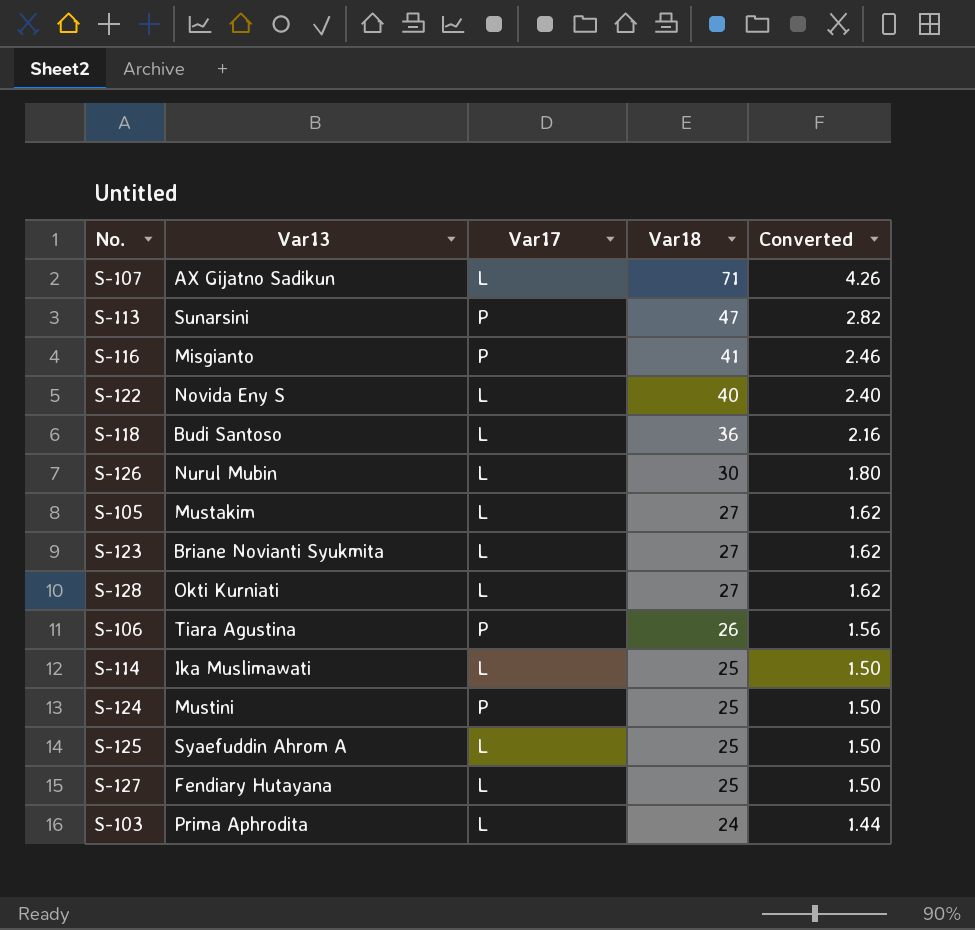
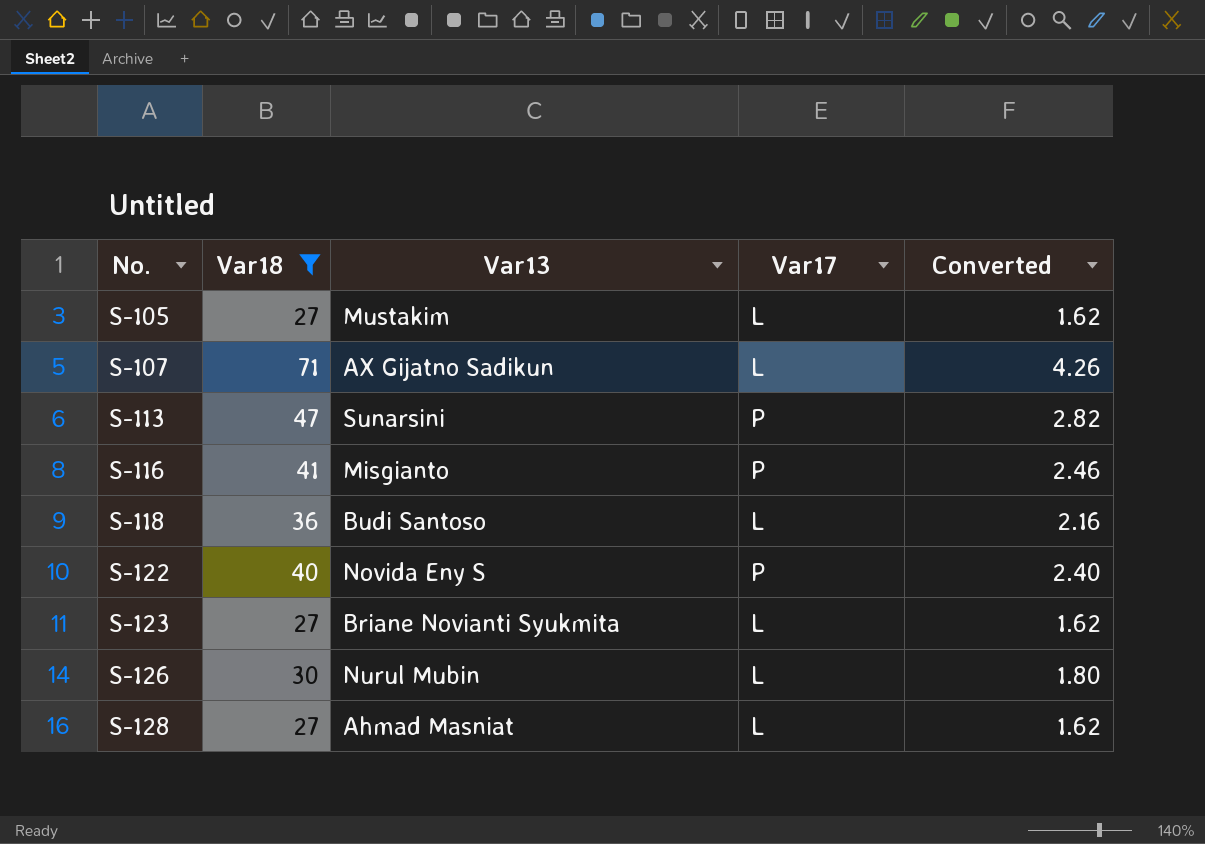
filter: none -> Var18 >= 27
row order: Var18 descending -> No. ascending
column Var18 | position: 4 -> 2
S-122 | Var17: L -> P
S-128 | Var13: Okti Kurniati -> Ahmad Masniat

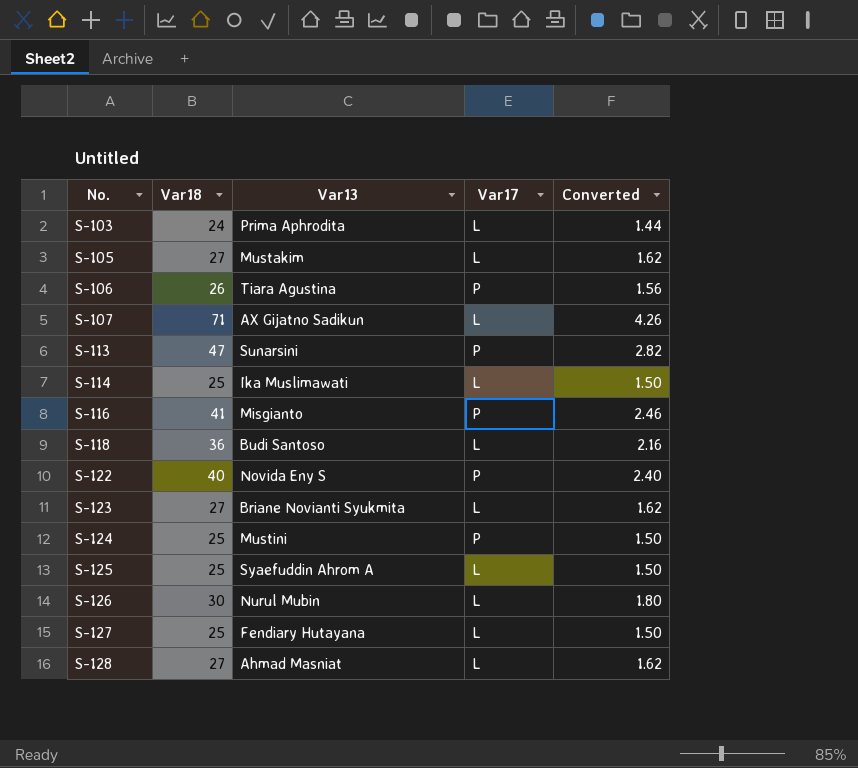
filter: Var18 >= 27 -> none

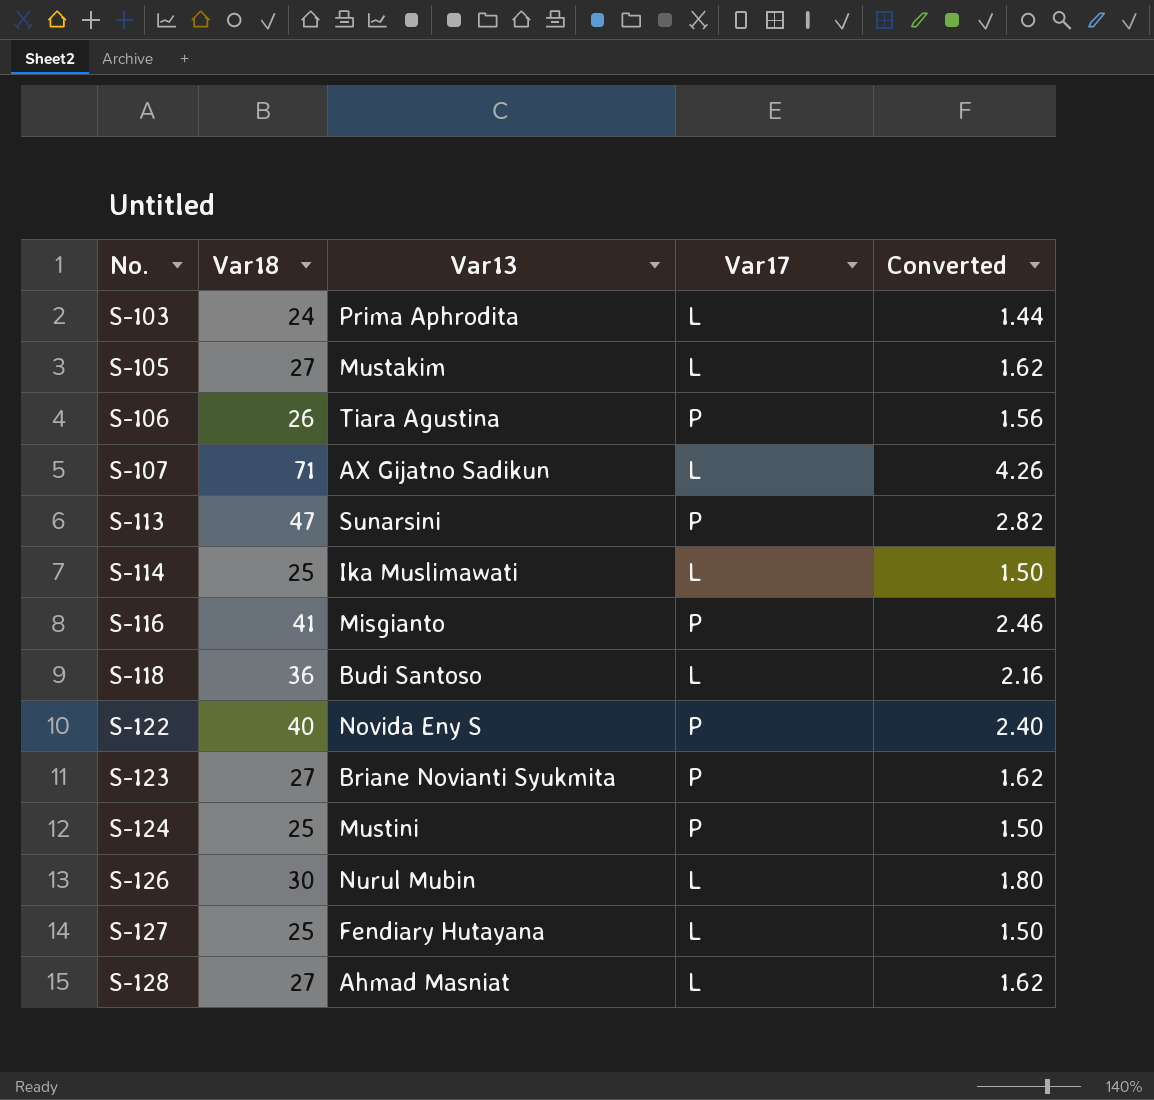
row S-125: 25 | Syaefuddin Ahrom A | L | 1.50 -> none
S-123 | Var17: L -> P

